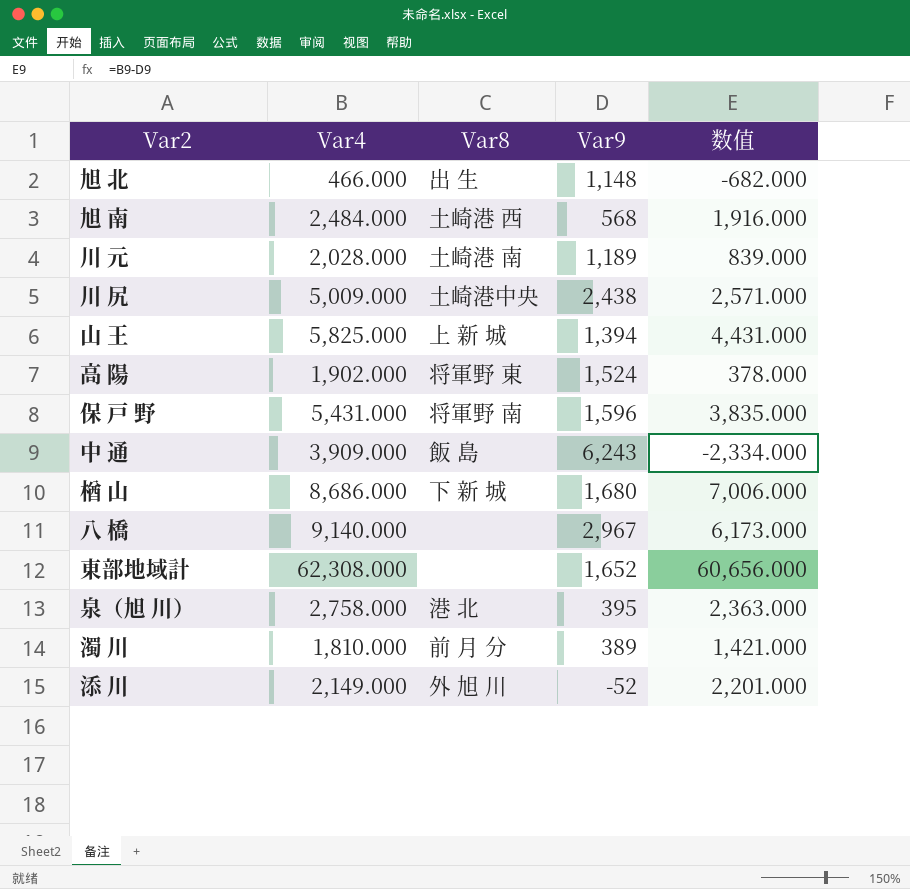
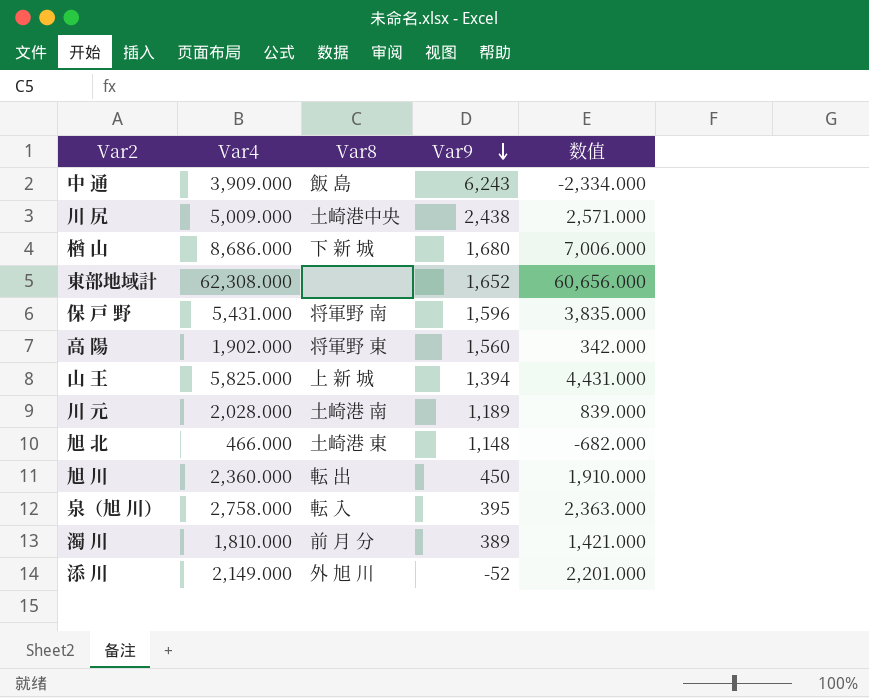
row order: none -> Var9 descending
row 旭 南: 2,484.000 | 土崎港 西 | 568 | 1,916.000 -> none
row 八 橋: 9,140.000 | none | 2,967 | 6,173.000 -> none
高 陽 | Var9: 1,524 -> 1,560
高 陽 | 数值: 378.000 -> 342.000
旭 北 | Var8: 出 生 -> 土崎港 東
row 旭 川: none -> 2,360.000 | 転 出 | 450 | 1,910.000
泉（旭 川） | Var8: 港 北 -> 転 入

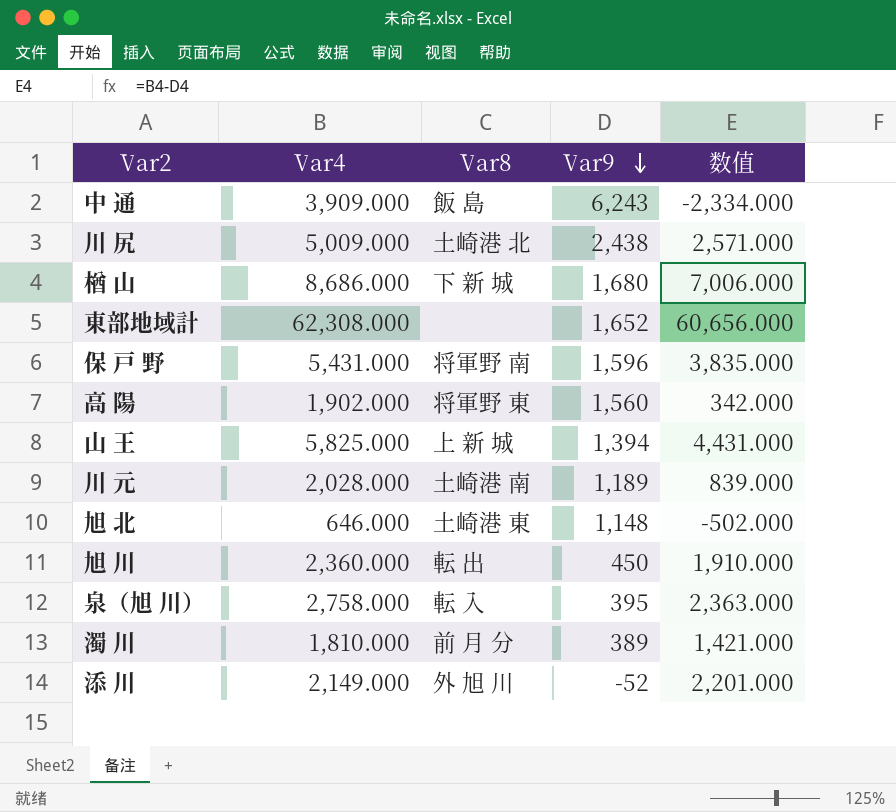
川 尻 | Var8: 土崎港中央 -> 土崎港 北
旭 北 | Var4: 466.000 -> 646.000
旭 北 | 数值: -682.000 -> -502.000

